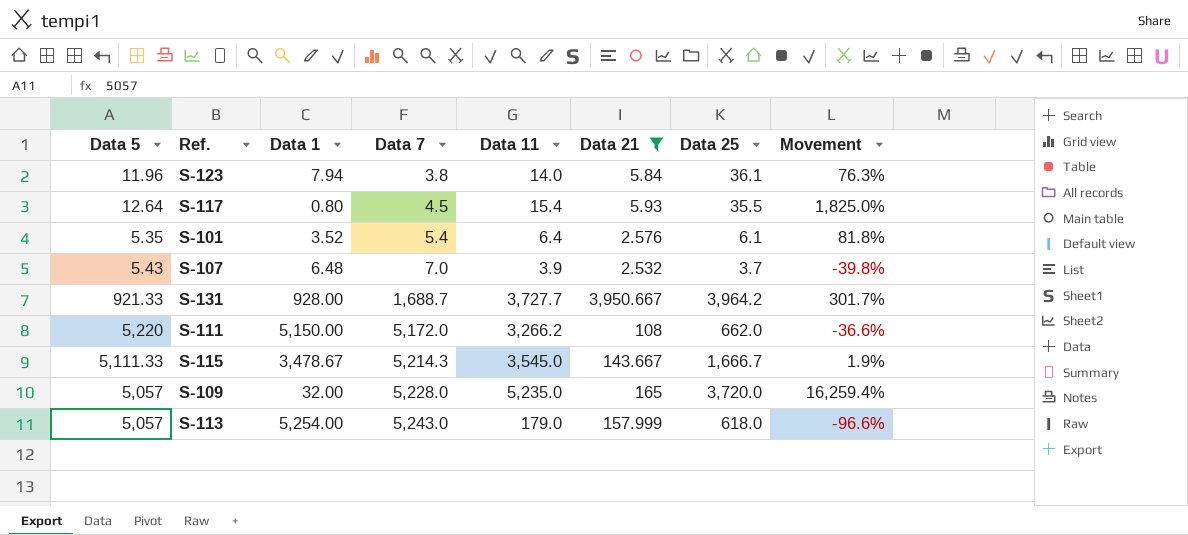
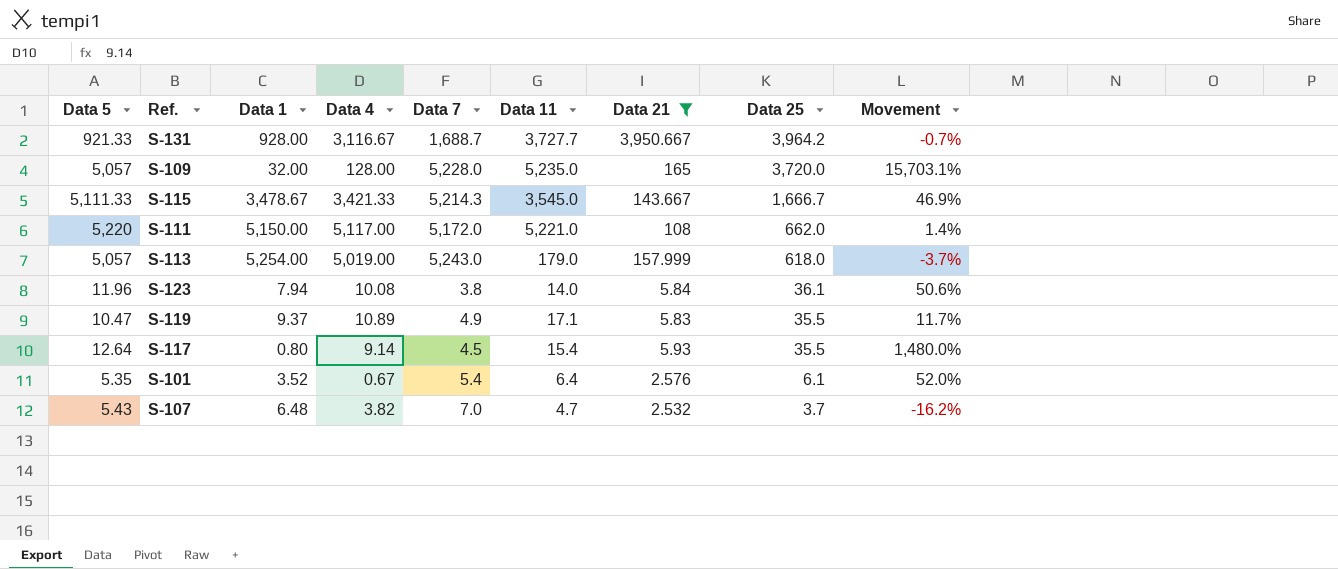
row order: Data 7 ascending -> Data 25 descending
column Data 4 | position: none -> 4
column Movement | formula: ([Data 11] - [Data 1]) / [Data 1] -> ([Data 5] - [Data 1]) / [Data 1]
S-111 | Data 11: 3,266.2 -> 5,221.0
row S-119: none -> 10.47 | 9.37 | 10.89 | 4.9 | 17.1 | 5.83 | 35.5 | 11.7%
S-107 | Data 11: 3.9 -> 4.7

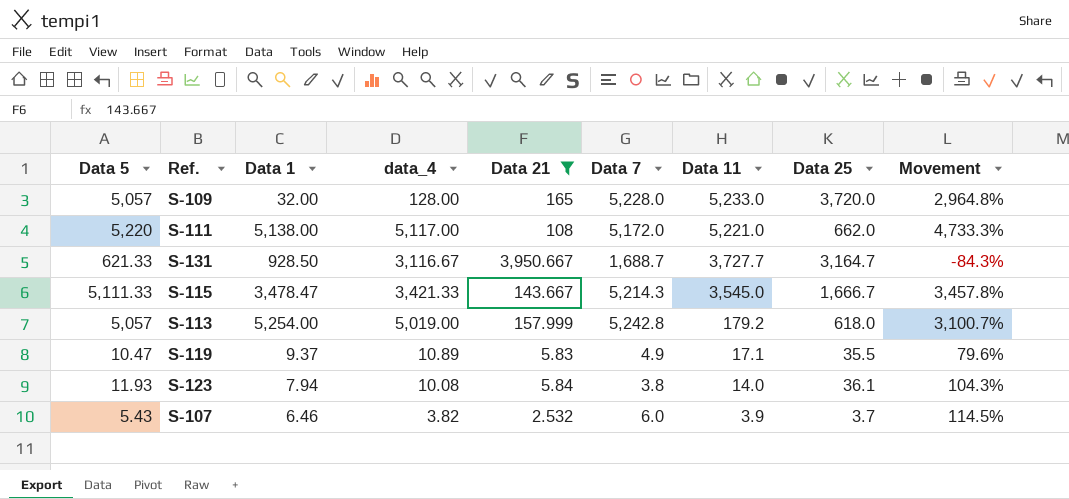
row order: Data 25 descending -> Data 11 descending
column name: Data 4 -> data_4
column Data 21 | position: 7 -> 5
column Movement | formula: ([Data 5] - [Data 1]) / [Data 1] -> ([Data 5] - [Data 21]) / [Data 21]
row S-117: 12.64 | 0.80 | 9.14 | 4.5 | 15.4 | 5.93 | 35.5 | 1,480.0% -> none
row S-101: 5.35 | 3.52 | 0.67 | 5.4 | 6.4 | 2.576 | 6.1 | 52.0% -> none
S-109 | Data 11: 5,235.0 -> 5,233.0
S-111 | Data 1: 5,150.00 -> 5,138.00
S-131 | Data 5: 921.33 -> 621.33
S-131 | Data 1: 928.00 -> 928.50
S-131 | Data 25: 3,964.2 -> 3,164.7
S-115 | Data 1: 3,478.67 -> 3,478.47
S-113 | Data 7: 5,243.0 -> 5,242.8
S-113 | Data 11: 179.0 -> 179.2
S-123 | Data 5: 11.96 -> 11.93
S-107 | Data 1: 6.48 -> 6.46
S-107 | Data 7: 7.0 -> 6.0
S-107 | Data 11: 4.7 -> 3.9

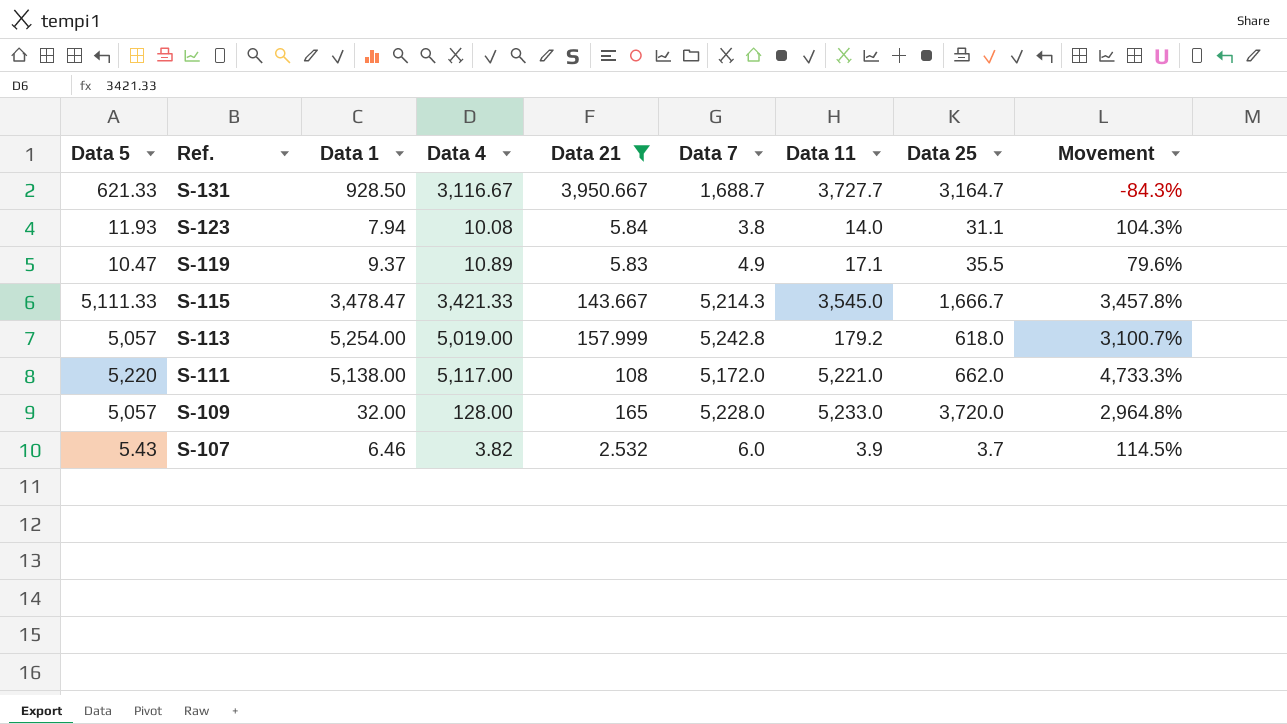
row order: Data 11 descending -> Ref. descending
column name: data_4 -> Data 4
S-123 | Data 25: 36.1 -> 31.1

